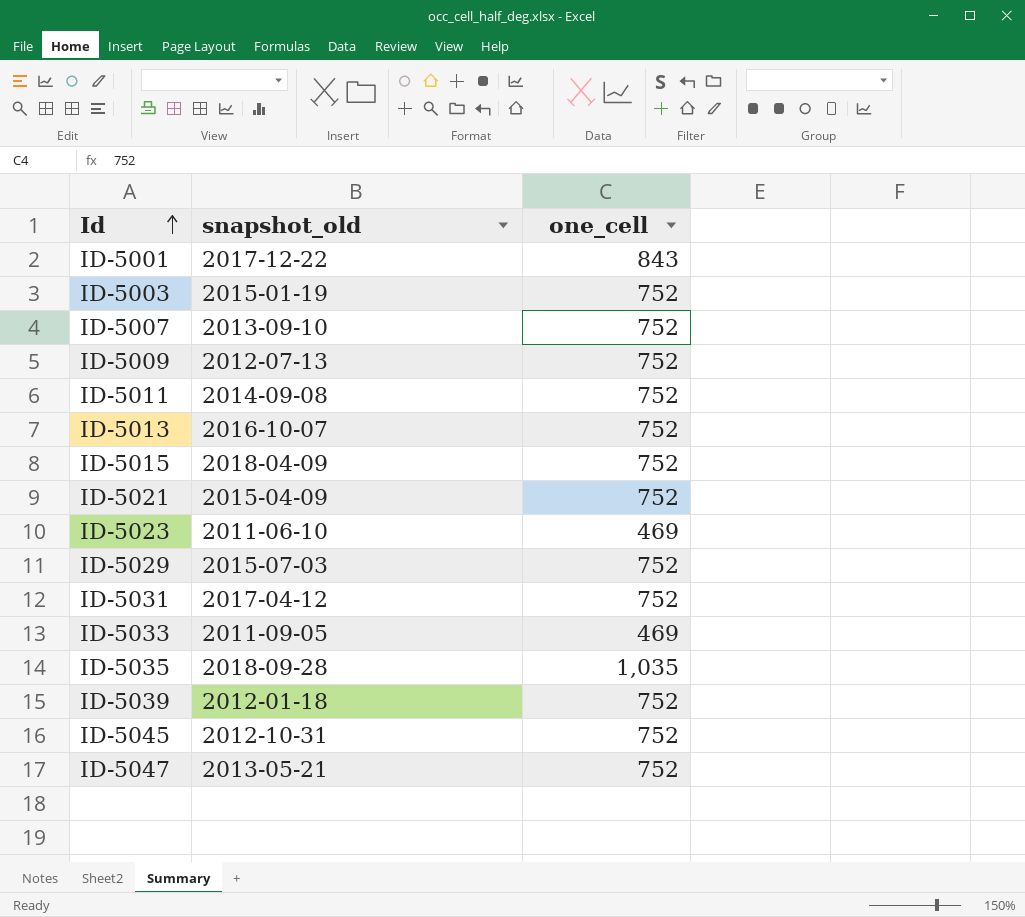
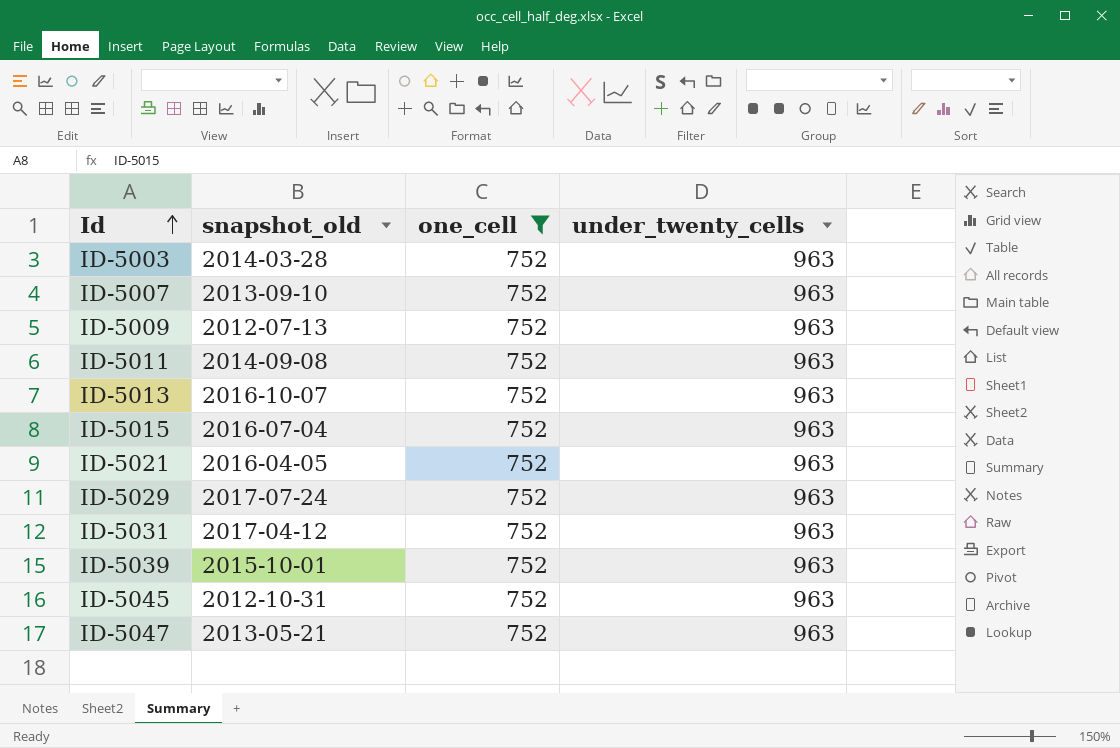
filter: none -> one_cell = 752
column under_twenty_cells | position: none -> 4
ID-5003 | snapshot_old: 2015-01-19 -> 2014-03-28
ID-5015 | snapshot_old: 2018-04-09 -> 2016-07-04
ID-5021 | snapshot_old: 2015-04-09 -> 2016-04-05
ID-5029 | snapshot_old: 2015-07-03 -> 2017-07-24
ID-5039 | snapshot_old: 2012-01-18 -> 2015-10-01

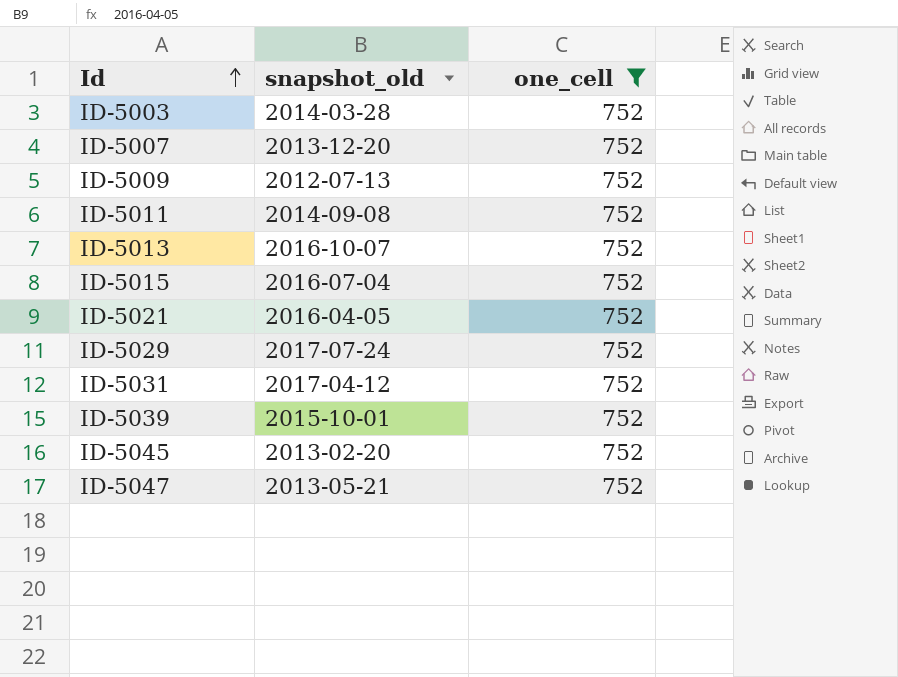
column under_twenty_cells | position: 4 -> none
ID-5007 | snapshot_old: 2013-09-10 -> 2013-12-20
ID-5045 | snapshot_old: 2012-10-31 -> 2013-02-20

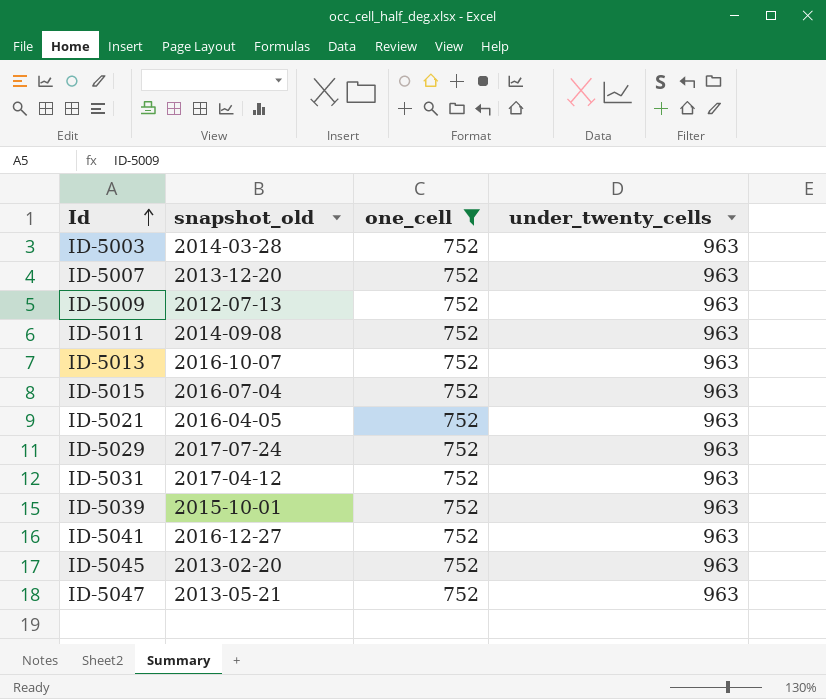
column under_twenty_cells | position: none -> 4
row ID-5041: none -> 2016-12-27 | 752 | 963

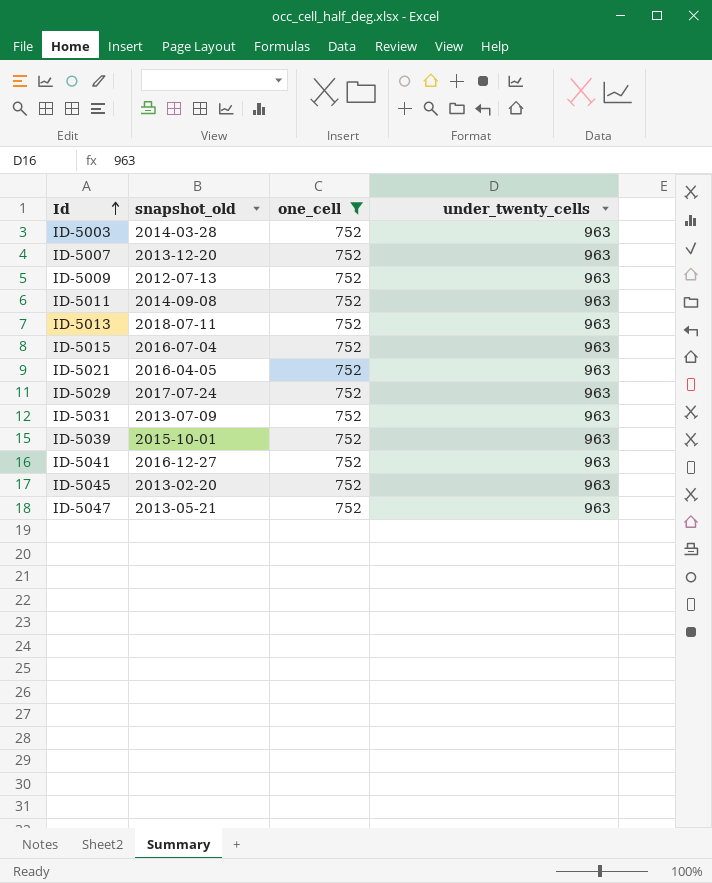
ID-5013 | snapshot_old: 2016-10-07 -> 2018-07-11
ID-5031 | snapshot_old: 2017-04-12 -> 2013-07-09

